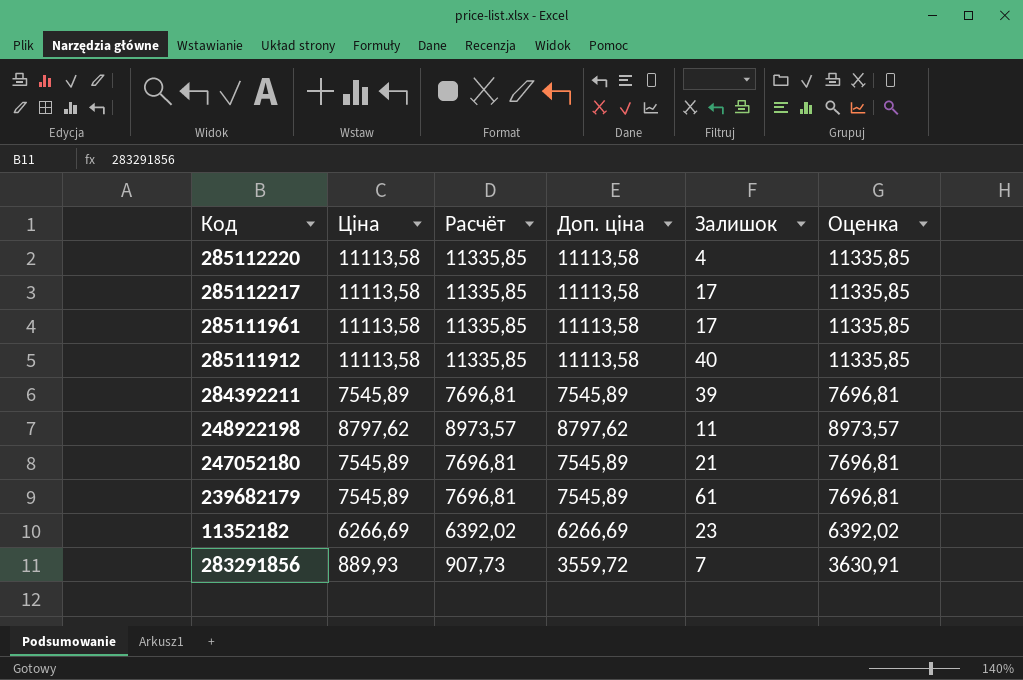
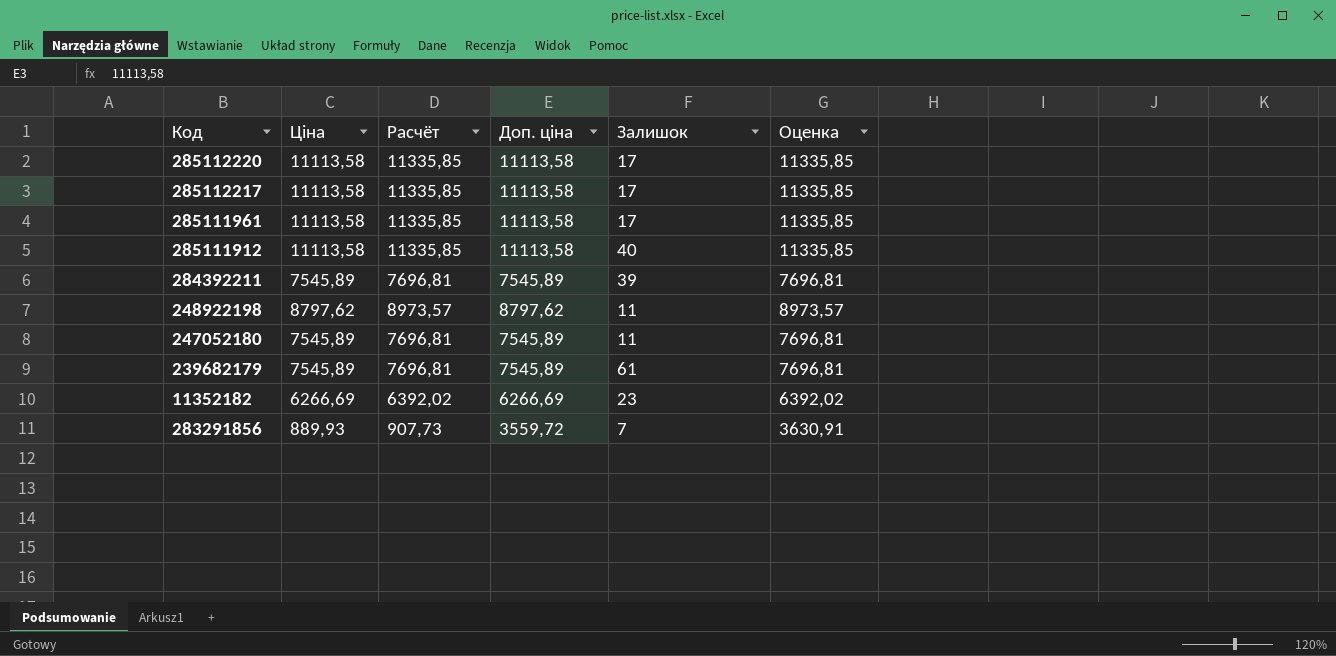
285112220 | Залишок: 4 -> 17
247052180 | Залишок: 21 -> 11

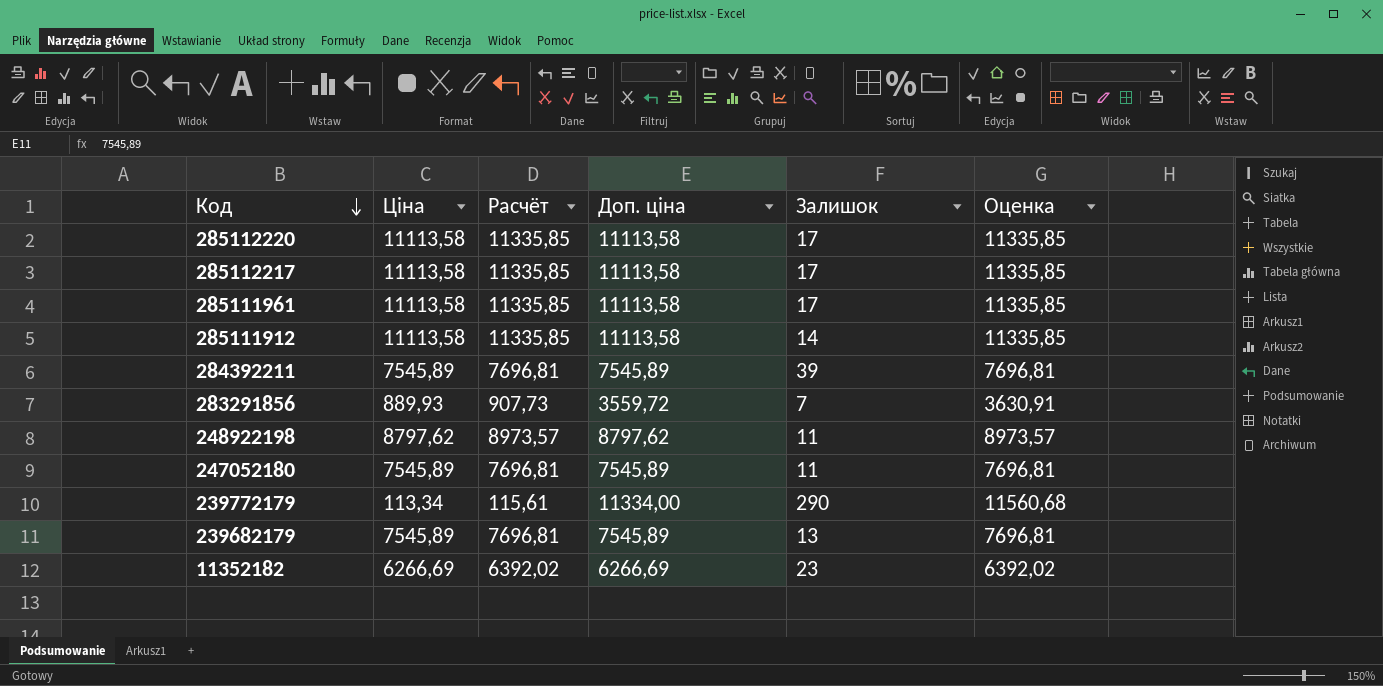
row order: none -> Код descending
285111912 | Залишок: 40 -> 14
row 239772179: none -> 113,34 | 115,61 | 11334,00 | 290 | 11560,68
239682179 | Залишок: 61 -> 13

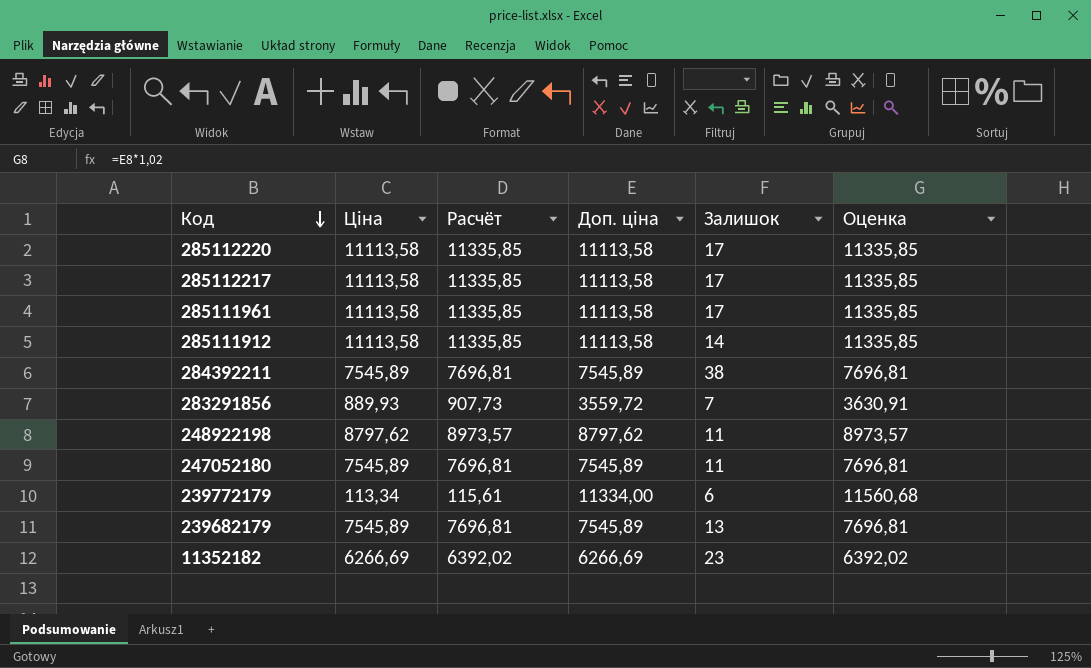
284392211 | Залишок: 39 -> 38
239772179 | Залишок: 290 -> 6

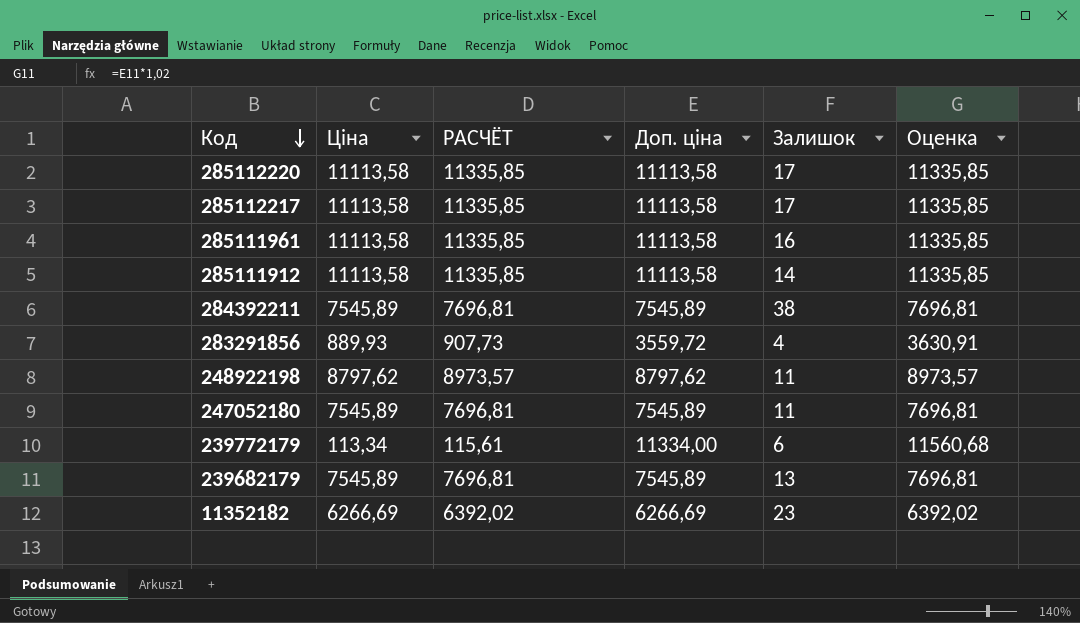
column name: Расчёт -> РАСЧЁТ
285111961 | Залишок: 17 -> 16
283291856 | Залишок: 7 -> 4

